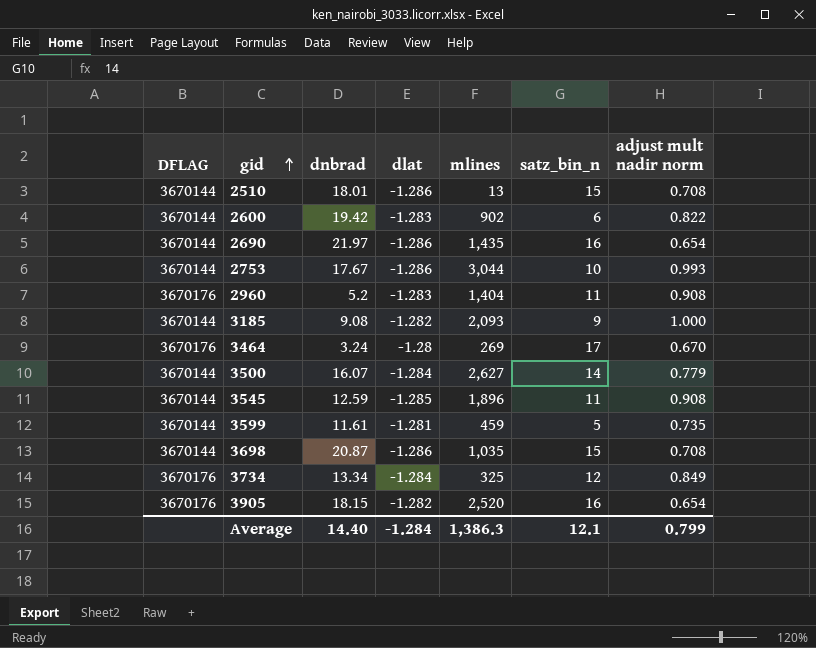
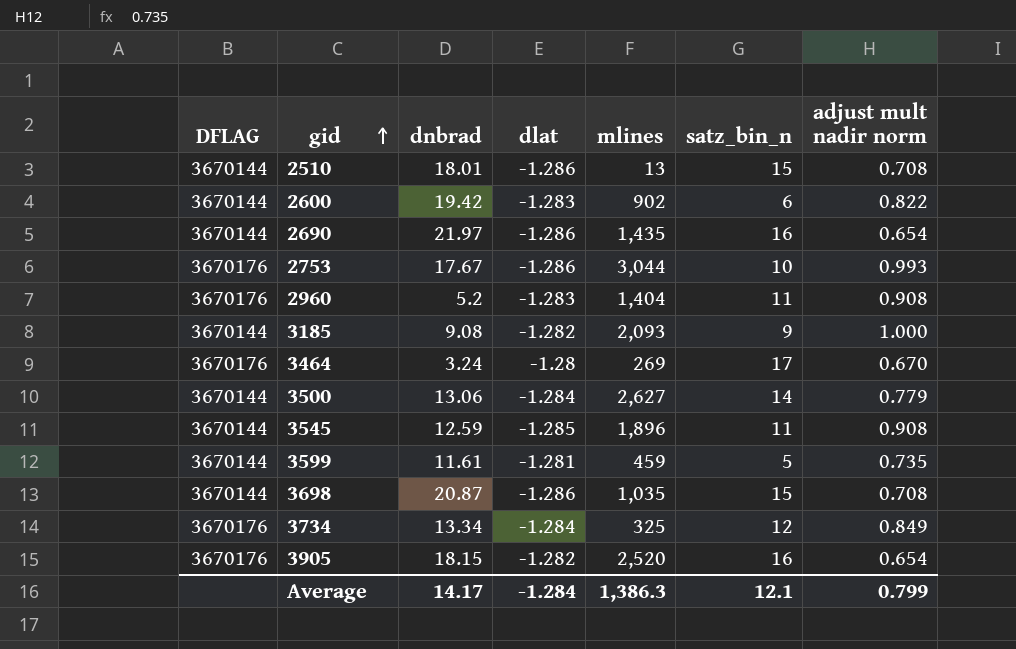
2753 | DFLAG: 3670144 -> 3670176
3500 | dnbrad: 16.07 -> 13.06
Average | dnbrad: 14.40 -> 14.17

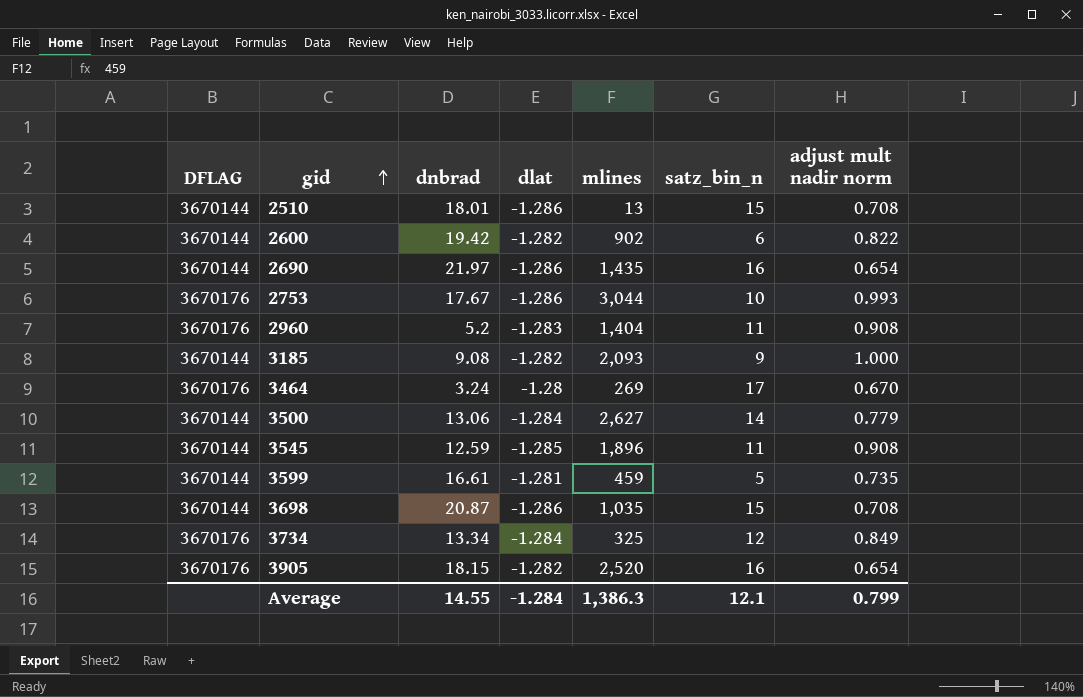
2600 | dlat: -1.283 -> -1.282
3599 | dnbrad: 11.61 -> 16.61
Average | dnbrad: 14.17 -> 14.55

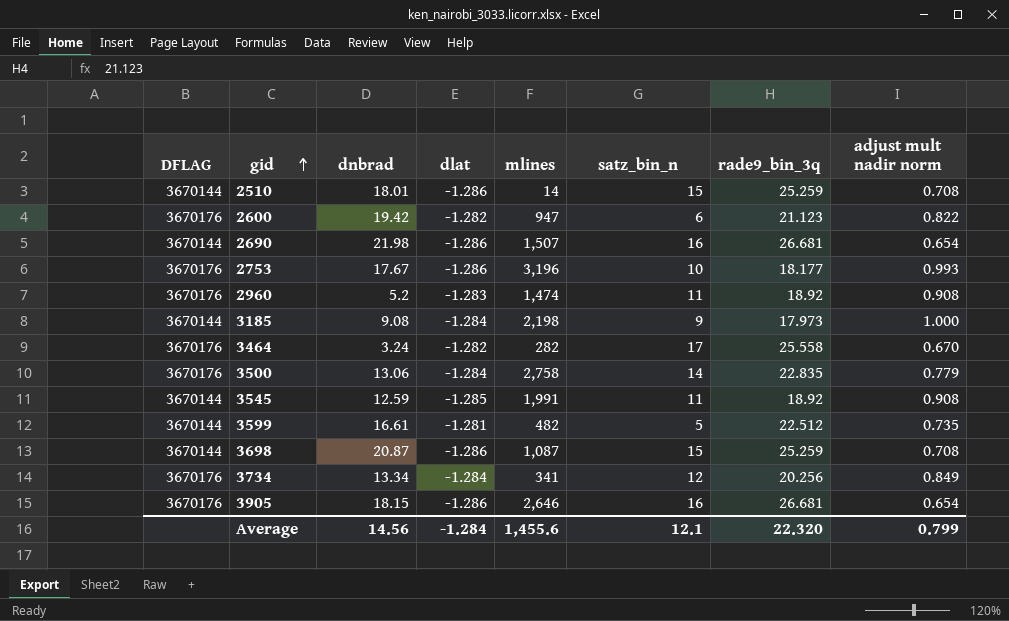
column rade9_bin_3q | position: none -> 7
2510 | mlines: 13 -> 14
2600 | DFLAG: 3670144 -> 3670176
2600 | mlines: 902 -> 947
2690 | dnbrad: 21.97 -> 21.98
2690 | mlines: 1,435 -> 1,507
2753 | mlines: 3,044 -> 3,196
2960 | mlines: 1,404 -> 1,474
3185 | dlat: -1.282 -> -1.284
3185 | mlines: 2,093 -> 2,198
3464 | dlat: -1.28 -> -1.282
3464 | mlines: 269 -> 282
3500 | DFLAG: 3670144 -> 3670176
3500 | mlines: 2,627 -> 2,758
3545 | mlines: 1,896 -> 1,991
3599 | mlines: 459 -> 482
3698 | mlines: 1,035 -> 1,087
3734 | mlines: 325 -> 341
3905 | dlat: -1.282 -> -1.286
3905 | mlines: 2,520 -> 2,646
Average | dnbrad: 14.55 -> 14.56
Average | mlines: 1,386.3 -> 1,455.6

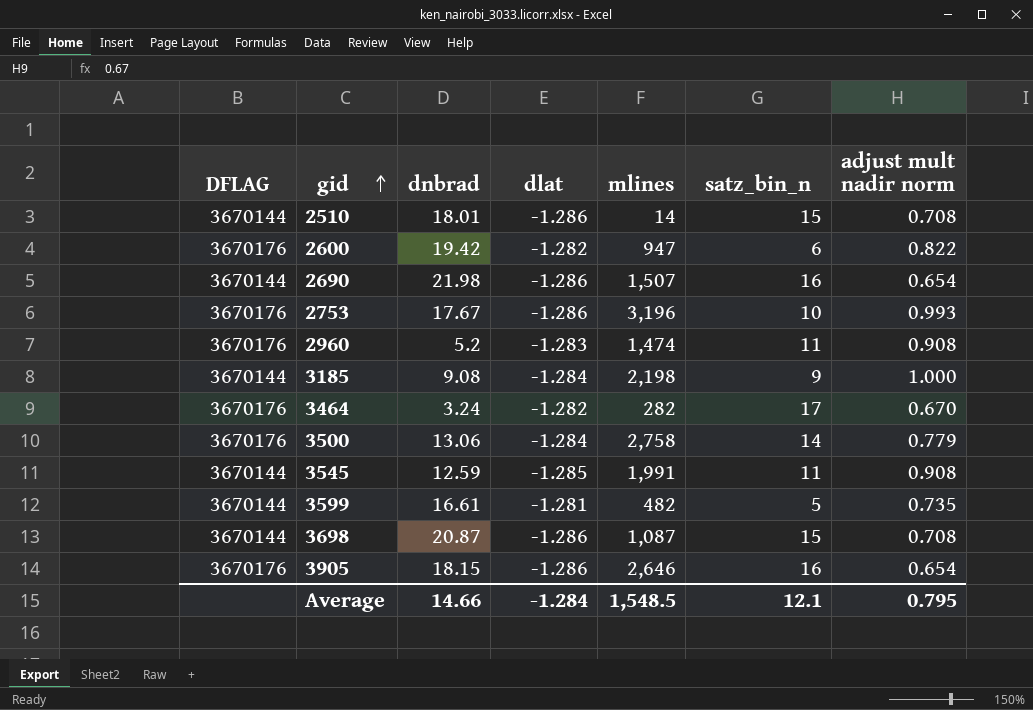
column rade9_bin_3q | position: 7 -> none
row 3734: 3670176 | 13.34 | -1.284 | 341 | 12 | 20.256 | 0.849 -> none
Average | dnbrad: 14.56 -> 14.66
Average | mlines: 1,455.6 -> 1,548.5
Average | adjust mult nadir norm: 0.799 -> 0.795

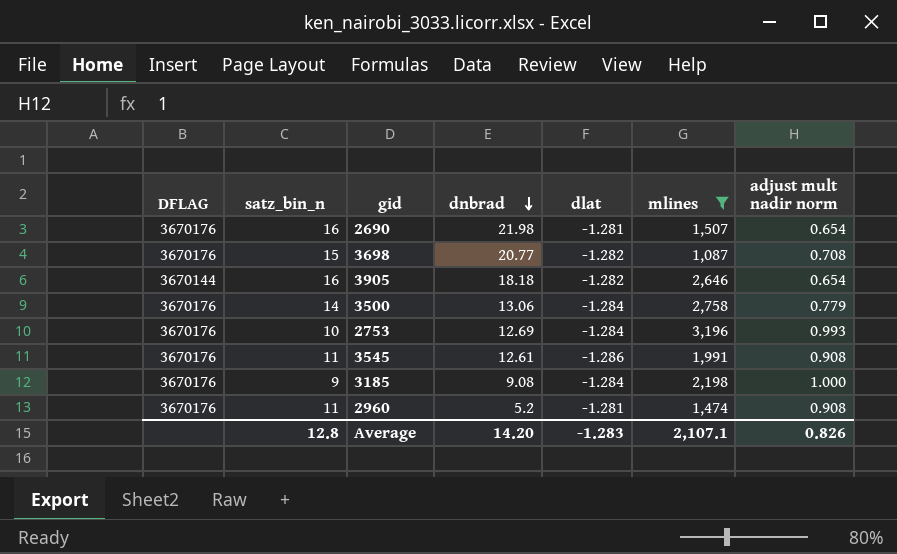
filter: none -> mlines >= 1,087
row order: gid ascending -> dnbrad descending
column satz_bin_n | position: 6 -> 2
2690 | DFLAG: 3670144 -> 3670176
2690 | dlat: -1.286 -> -1.281
3698 | DFLAG: 3670144 -> 3670176
3698 | dnbrad: 20.87 -> 20.77
3698 | dlat: -1.286 -> -1.282
3905 | DFLAG: 3670176 -> 3670144
3905 | dnbrad: 18.15 -> 18.18
3905 | dlat: -1.286 -> -1.282
2753 | dnbrad: 17.67 -> 12.69
2753 | dlat: -1.286 -> -1.284
3545 | DFLAG: 3670144 -> 3670176
3545 | dnbrad: 12.59 -> 12.61
3545 | dlat: -1.285 -> -1.286
3185 | DFLAG: 3670144 -> 3670176
2960 | dlat: -1.283 -> -1.281
Average | satz_bin_n: 12.1 -> 12.8
Average | dnbrad: 14.66 -> 14.20
Average | dlat: -1.284 -> -1.283
Average | mlines: 1,548.5 -> 2,107.1
Average | adjust mult nadir norm: 0.795 -> 0.826

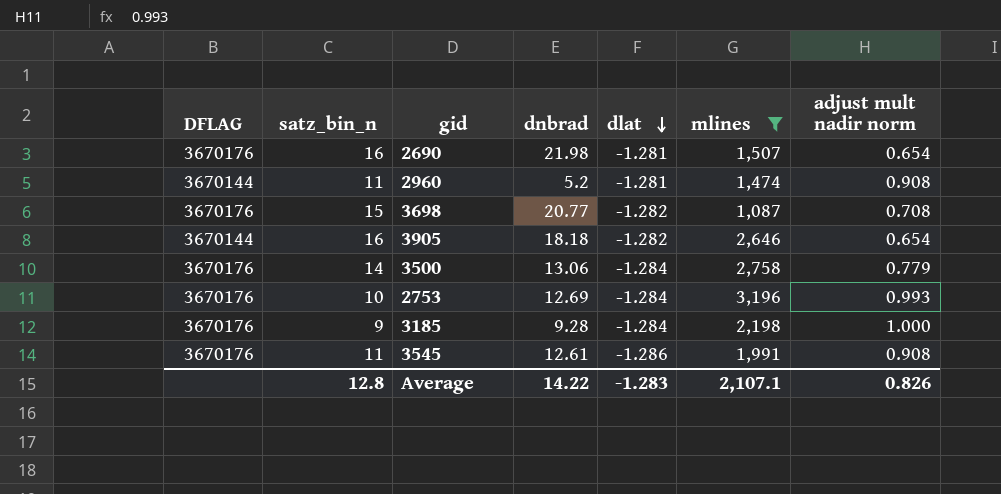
row order: dnbrad descending -> dlat descending
2960 | DFLAG: 3670176 -> 3670144
3185 | dnbrad: 9.08 -> 9.28
Average | dnbrad: 14.20 -> 14.22

